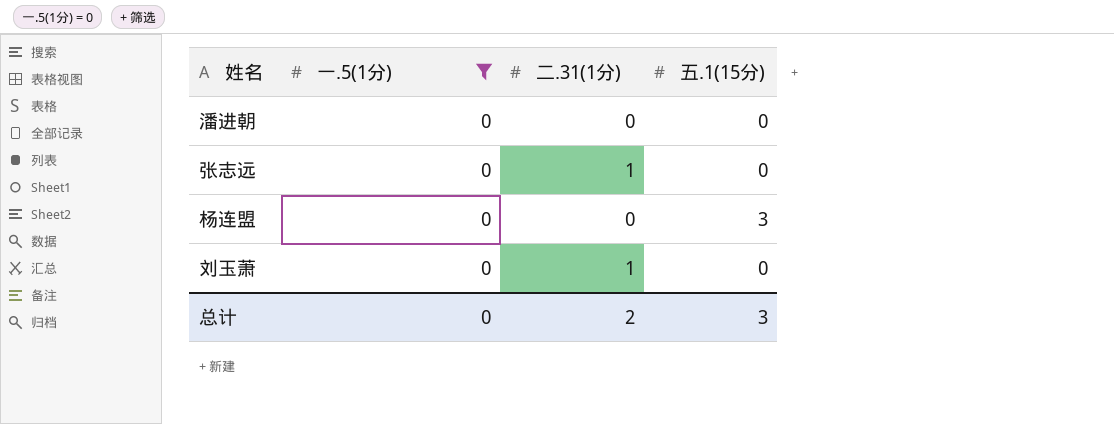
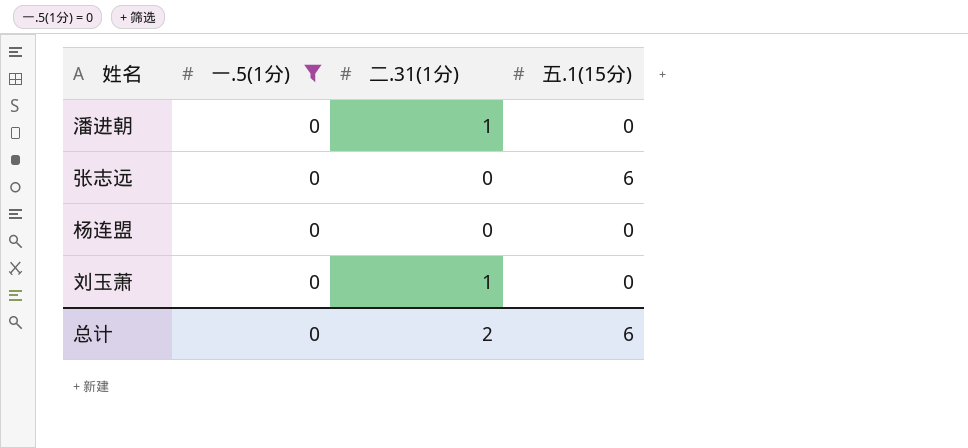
潘进朝 | 二.31(1分): 0 -> 1
张志远 | 二.31(1分): 1 -> 0
张志远 | 五.1(15分): 0 -> 6
杨连盟 | 五.1(15分): 3 -> 0
总计 | 五.1(15分): 3 -> 6

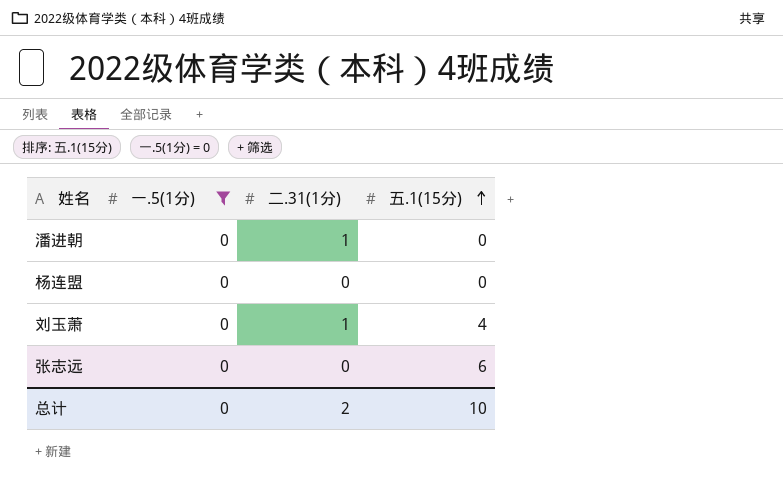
row order: none -> 五.1(15分) ascending
刘玉萧 | 五.1(15分): 0 -> 4
总计 | 五.1(15分): 6 -> 10

